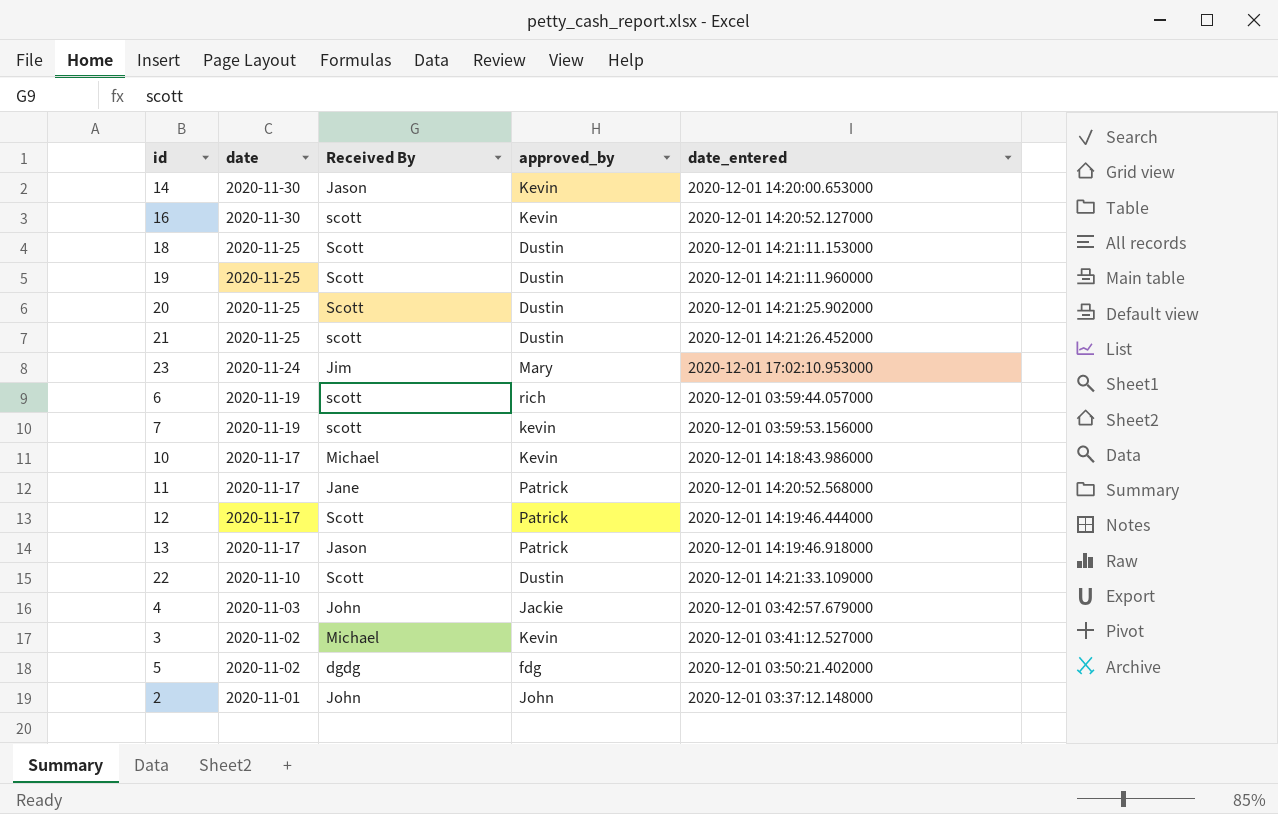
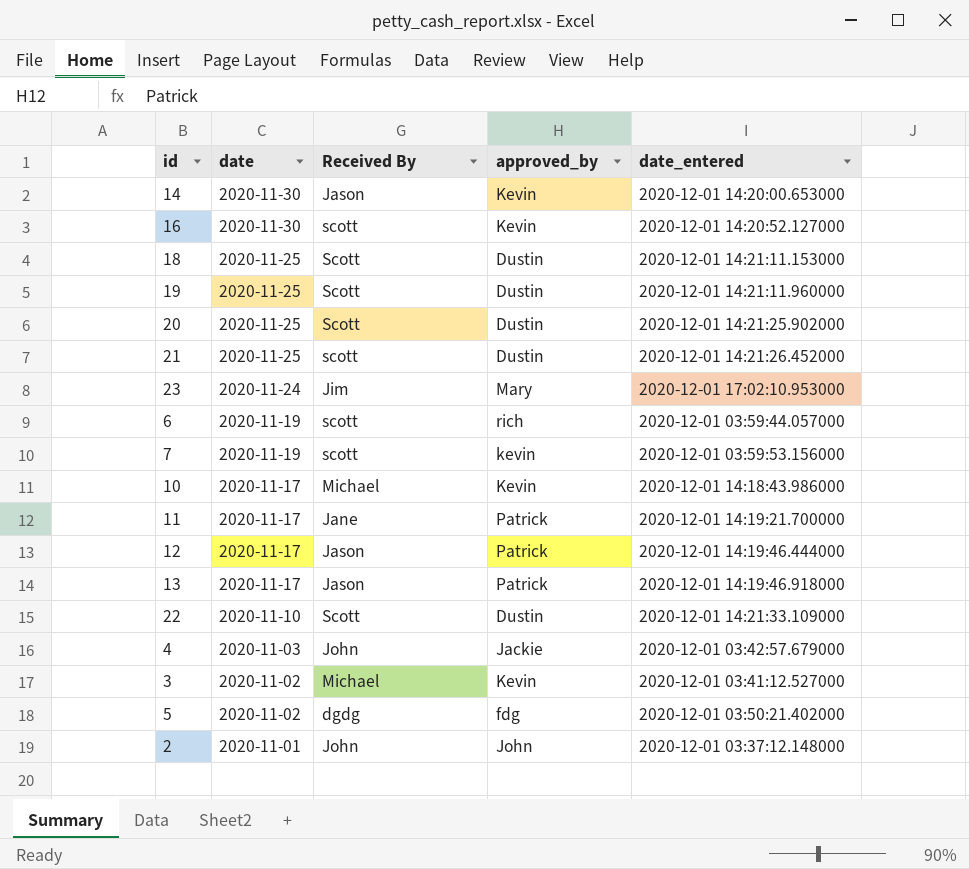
11 | date_entered: 2020-12-01 14:20:52.568000 -> 2020-12-01 14:19:21.700000
12 | Received By: Scott -> Jason

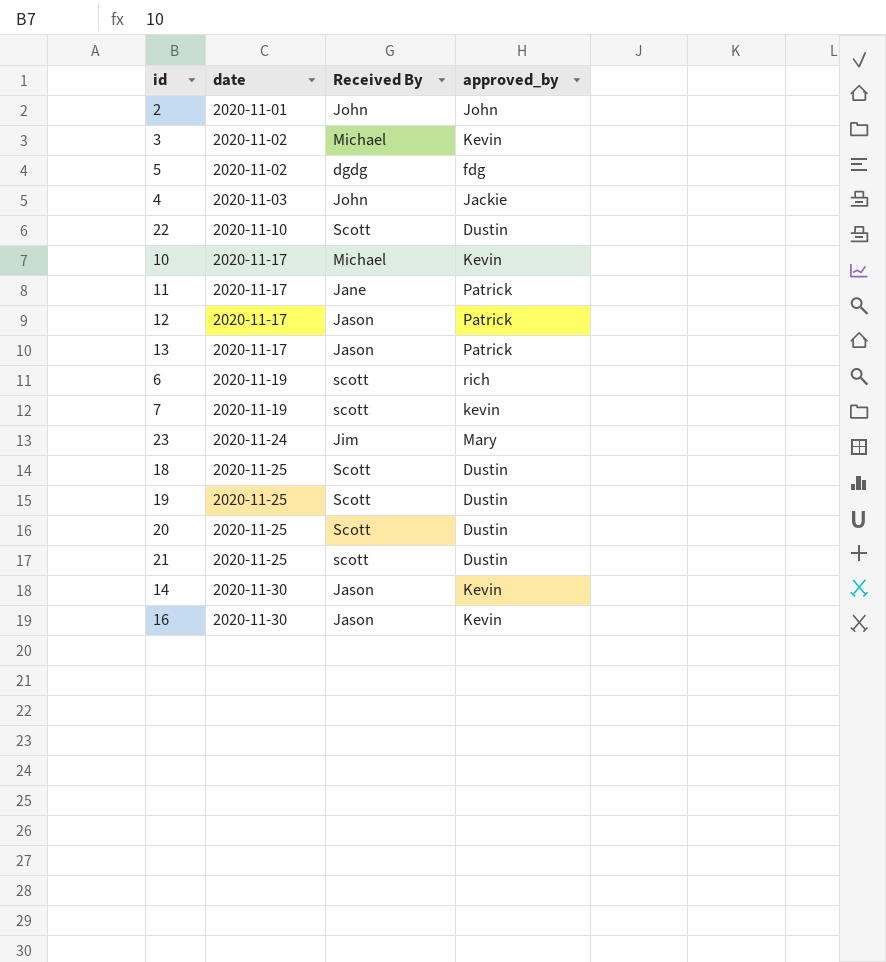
row order: date descending -> date ascending
column date_entered | position: 5 -> none
16 | Received By: scott -> Jason

